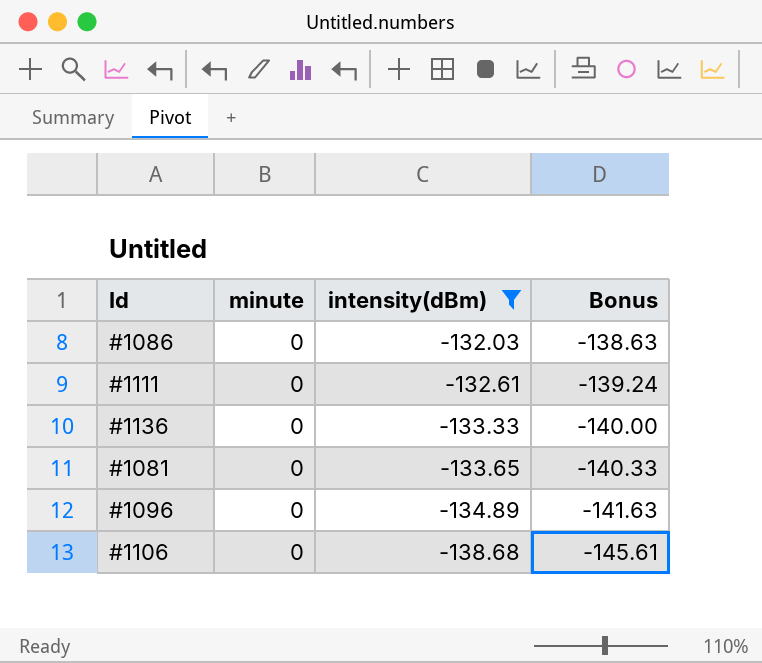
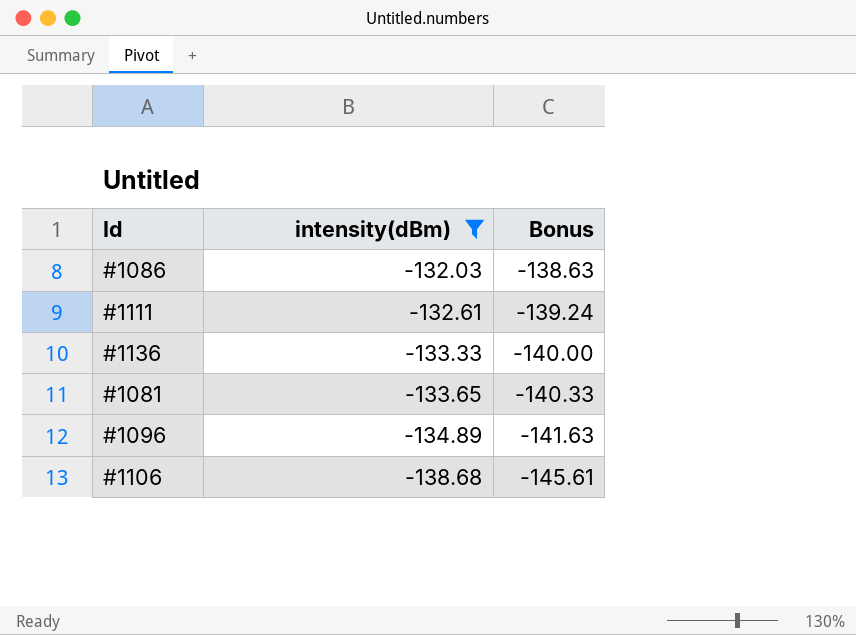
column minute | position: 2 -> none

